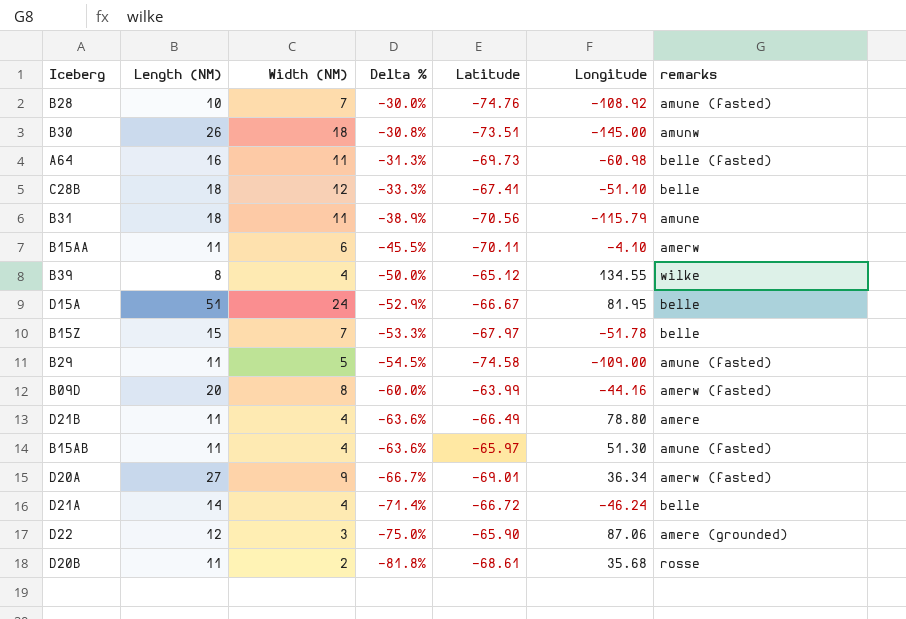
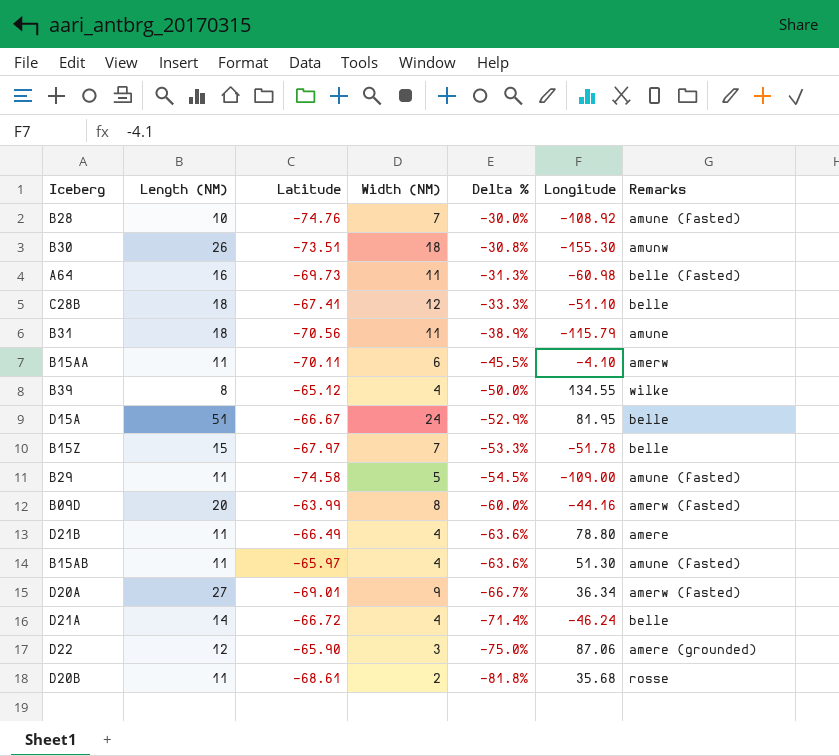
column Latitude | position: 5 -> 3
column name: remarks -> Remarks
B30 | Longitude: -145.00 -> -155.30

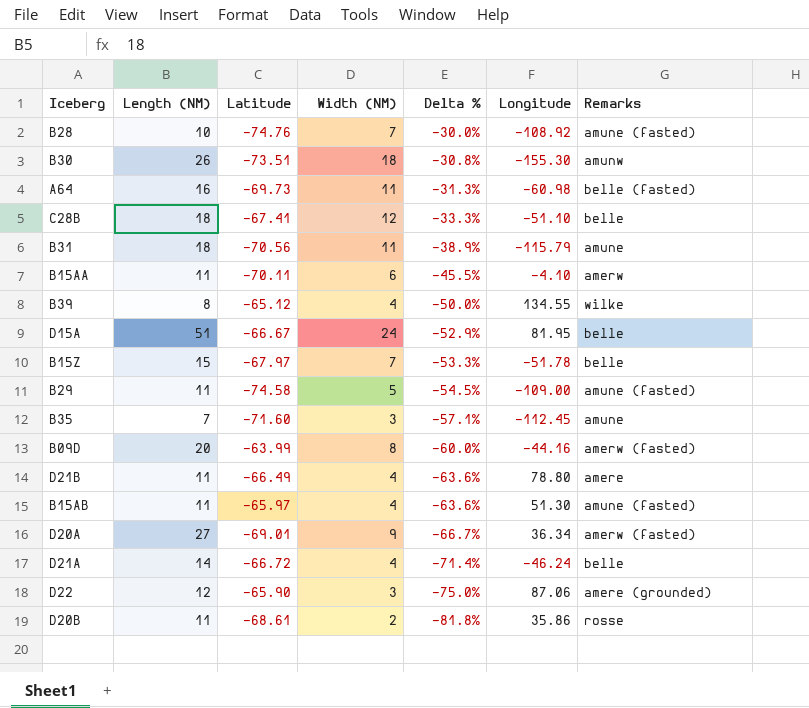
row B35: none -> 7 | -71.60 | 3 | -57.1% | -112.45 | amune
D20B | Longitude: 35.68 -> 35.86

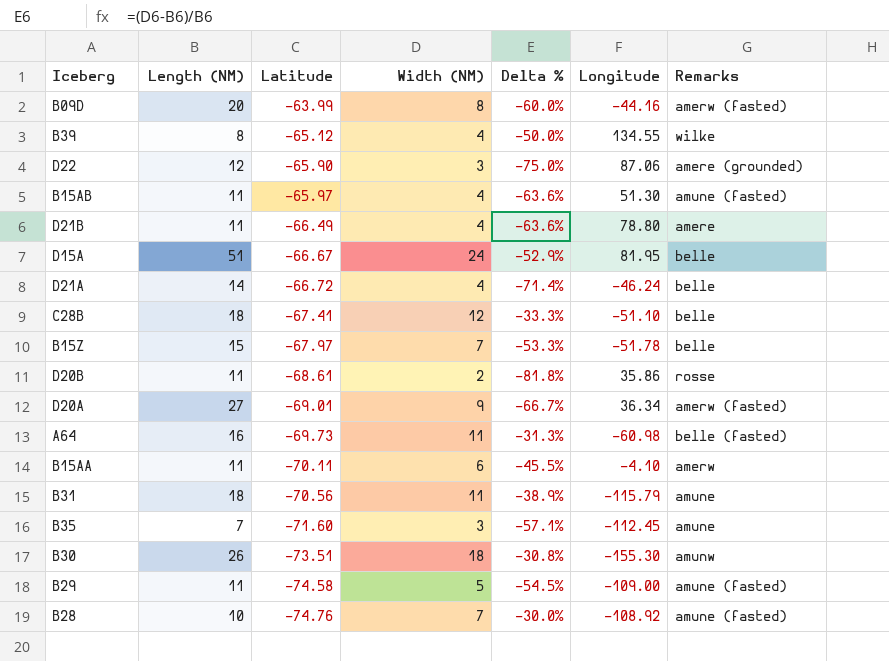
row order: Delta % descending -> Latitude descending

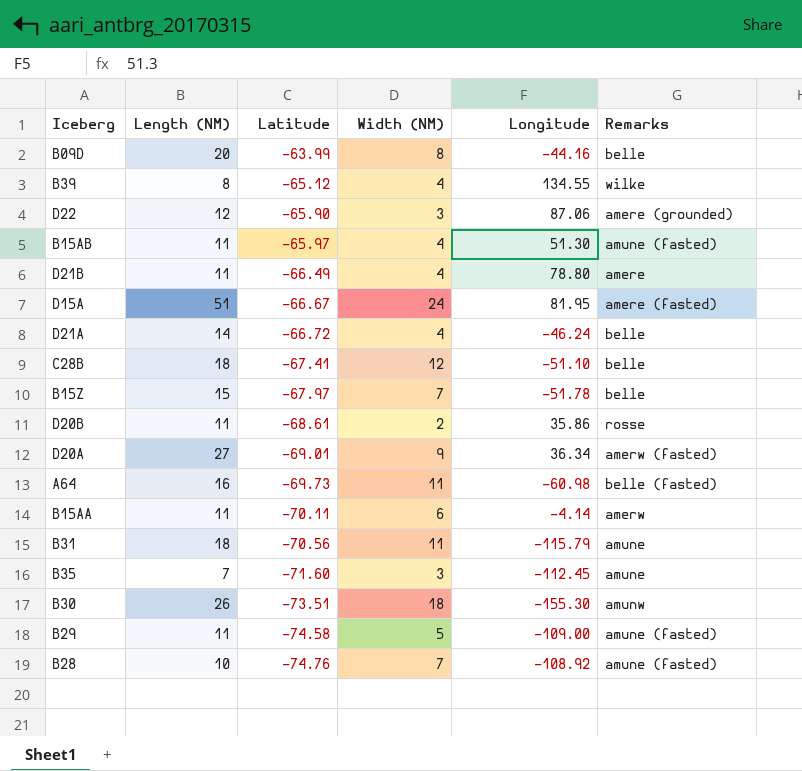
column Delta % | formula: ([Width (NM)] - [Length (NM)]) / [Length (NM)] -> none
B09D | Remarks: amerw (fasted) -> belle
D15A | Remarks: belle -> amere (fasted)
B15AA | Longitude: -4.10 -> -4.14

